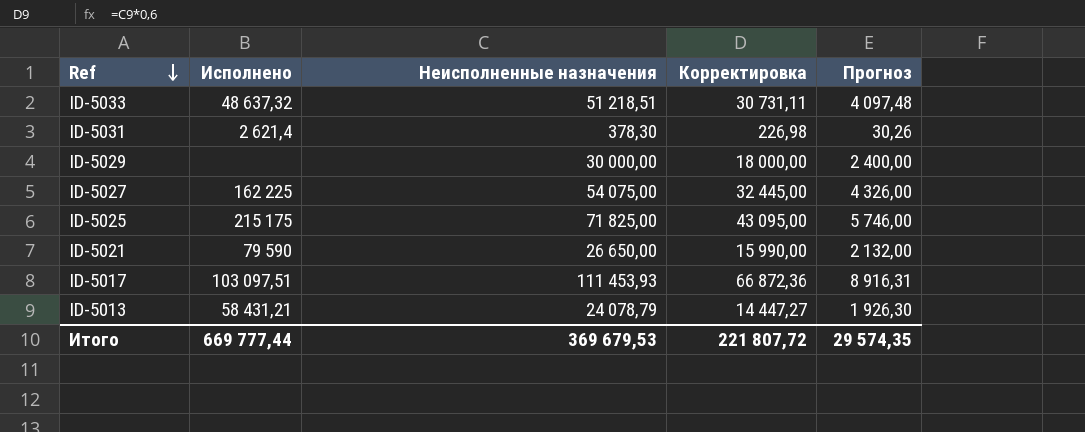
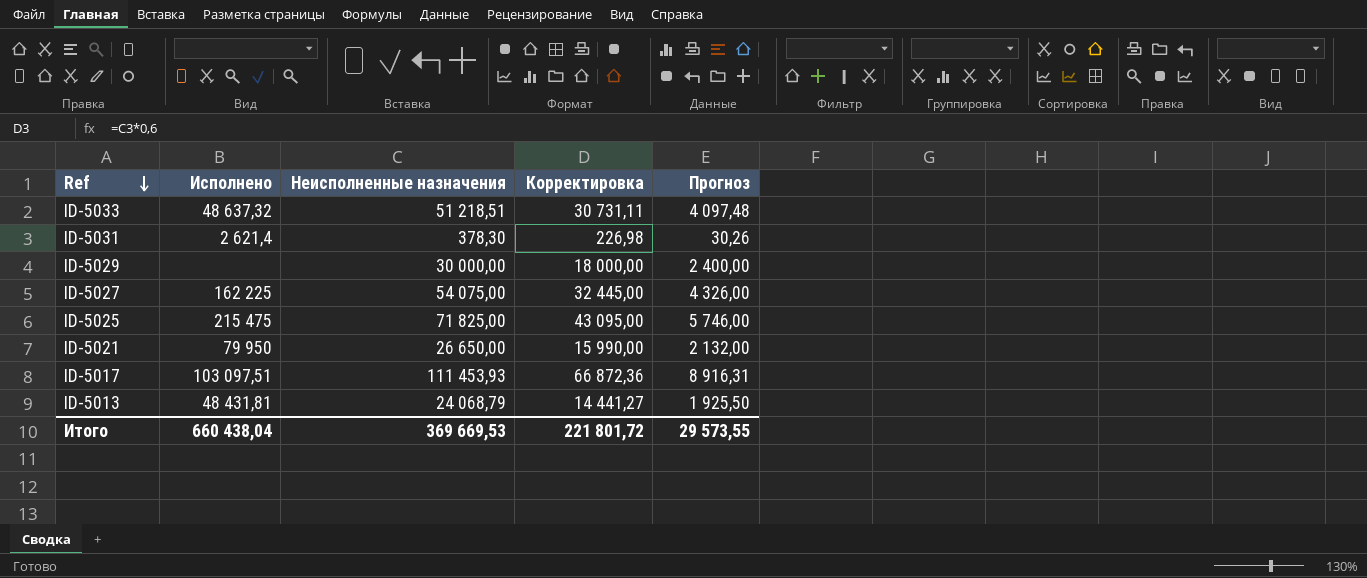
ID-5025 | Исполнено: 215 175 -> 215 475
ID-5021 | Исполнено: 79 590 -> 79 950
ID-5013 | Исполнено: 58 431,21 -> 48 431,81
ID-5013 | Неисполненные назначения: 24 078,79 -> 24 068,79
ID-5013 | Корректировка: 14 447,27 -> 14 441,27
ID-5013 | Прогноз: 1 926,30 -> 1 925,50
Итого | Исполнено: 669 777,44 -> 660 438,04
Итого | Неисполненные назначения: 369 679,53 -> 369 669,53
Итого | Корректировка: 221 807,72 -> 221 801,72
Итого | Прогноз: 29 574,35 -> 29 573,55

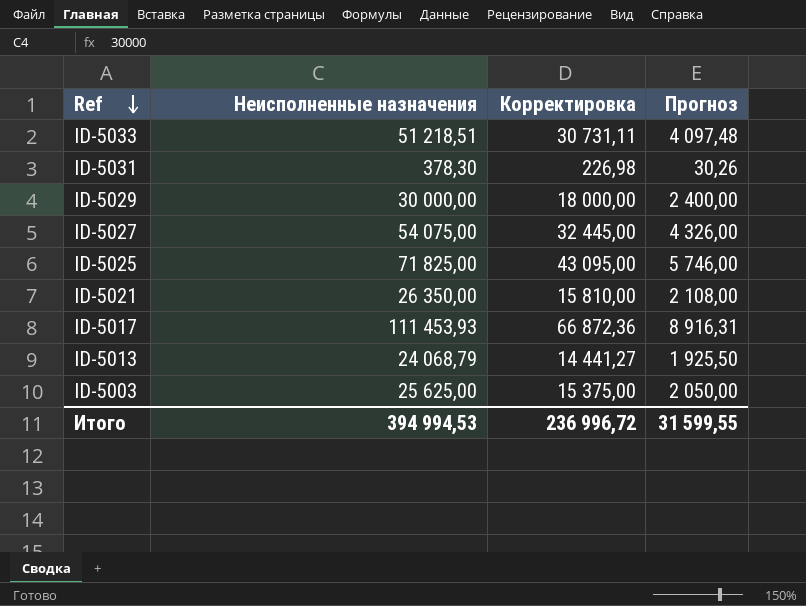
column Исполнено | position: 2 -> none
ID-5021 | Неисполненные назначения: 26 650,00 -> 26 350,00
ID-5021 | Корректировка: 15 990,00 -> 15 810,00
ID-5021 | Прогноз: 2 132,00 -> 2 108,00
row ID-5003: none -> 25 625,00 | 15 375,00 | 2 050,00
Итого | Неисполненные назначения: 369 669,53 -> 394 994,53
Итого | Корректировка: 221 801,72 -> 236 996,72
Итого | Прогноз: 29 573,55 -> 31 599,55

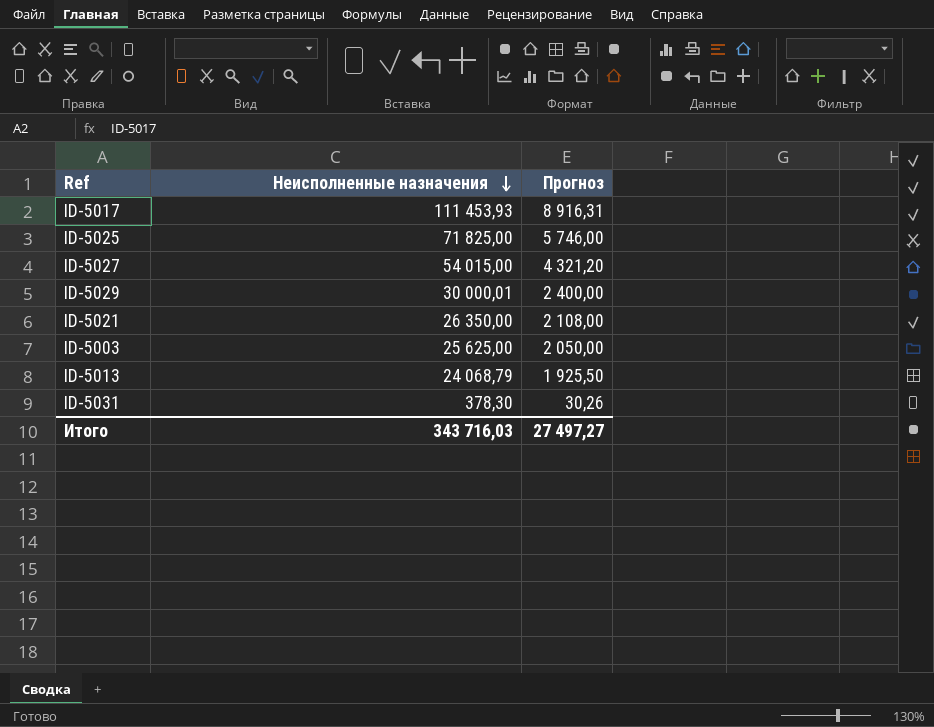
row order: Ref descending -> Неисполненные назначения descending
column Корректировка | formula: [Неисполненные назначения] * 0,6 -> none
row ID-5033: 51 218,51 | 30 731,11 | 4 097,48 -> none
ID-5027 | Неисполненные назначения: 54 075,00 -> 54 015,00
ID-5027 | Прогноз: 4 326,00 -> 4 321,20
ID-5029 | Неисполненные назначения: 30 000,00 -> 30 000,01
Итого | Неисполненные назначения: 394 994,53 -> 343 716,03
Итого | Прогноз: 31 599,55 -> 27 497,27

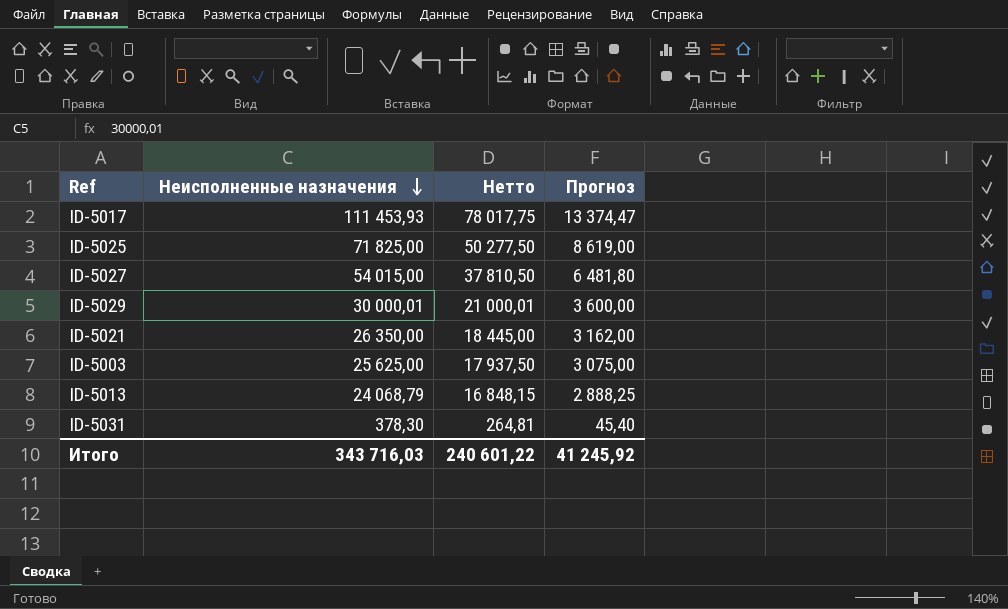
column Нетто | formula: none -> [Неисполненные назначения] * 0,7
column Прогноз | formula: [Неисполненные назначения] * 0,08 -> [Неисполненные назначения] * 0,12
Итого | Прогноз: 27 497,27 -> 41 245,92

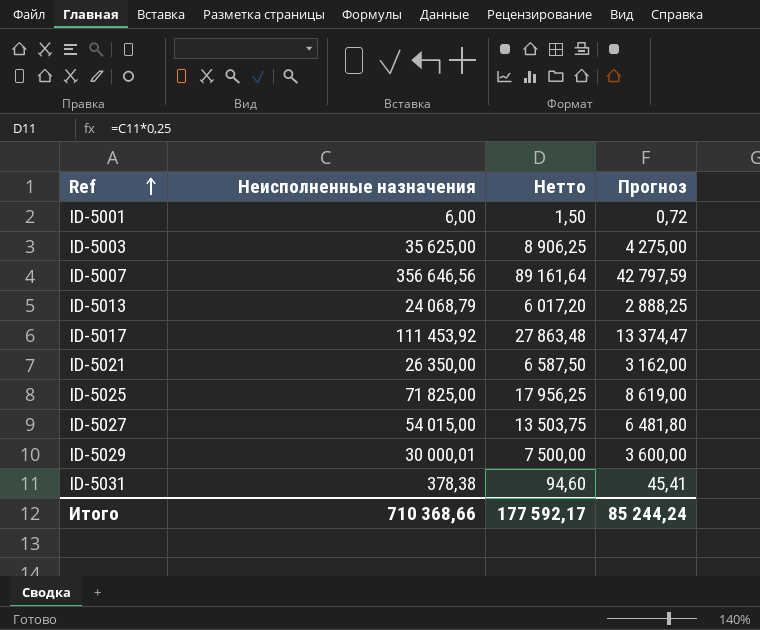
row order: Неисполненные назначения descending -> Ref ascending
column Нетто | formula: [Неисполненные назначения] * 0,7 -> [Неисполненные назначения] * 0,25
row ID-5001: none -> 6,00 | 1,50 | 0,72
ID-5003 | Неисполненные назначения: 25 625,00 -> 35 625,00
ID-5003 | Прогноз: 3 075,00 -> 4 275,00
row ID-5007: none -> 356 646,56 | 89 161,64 | 42 797,59
ID-5017 | Неисполненные назначения: 111 453,93 -> 111 453,92
ID-5031 | Неисполненные назначения: 378,30 -> 378,38
ID-5031 | Прогноз: 45,40 -> 45,41
Итого | Неисполненные назначения: 343 716,03 -> 710 368,66
Итого | Нетто: 240 601,22 -> 177 592,17
Итого | Прогноз: 41 245,92 -> 85 244,24

